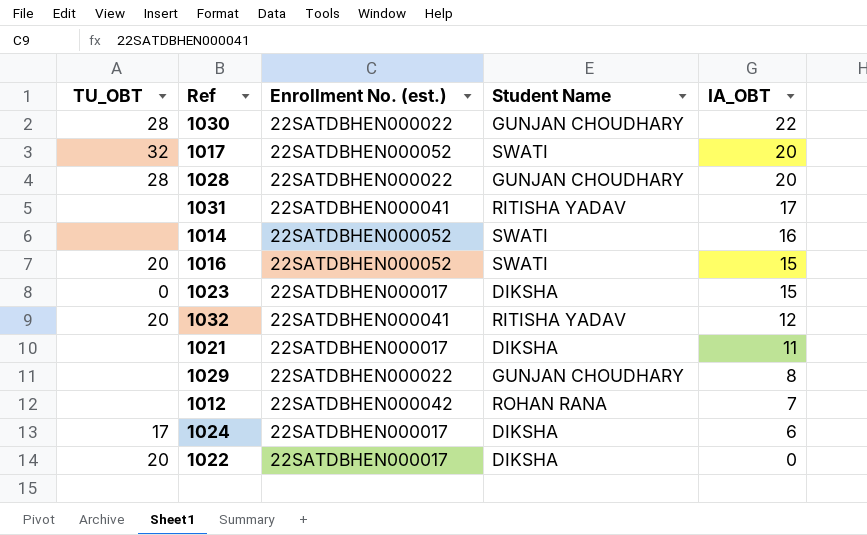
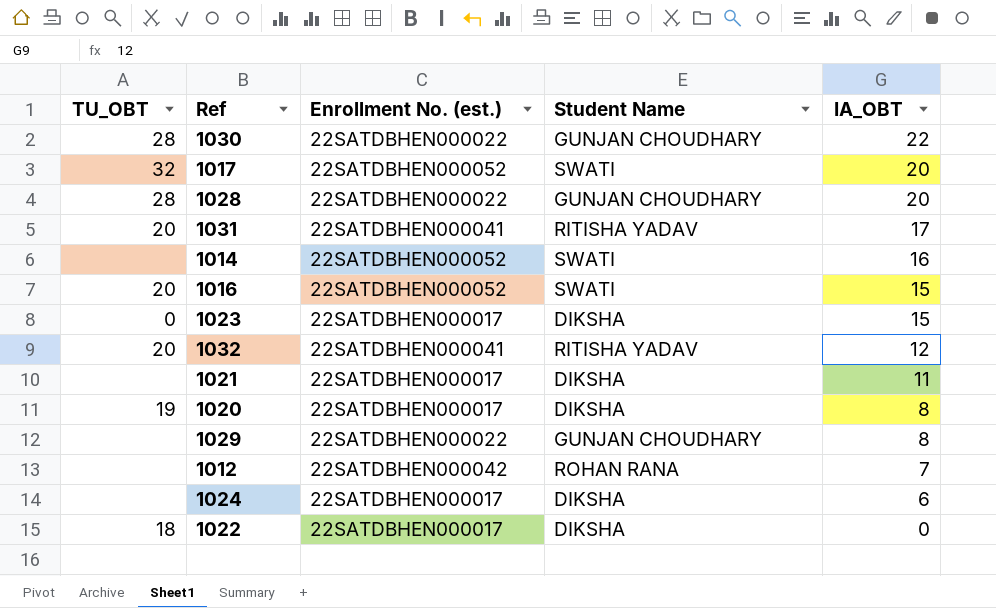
1031 | TU_OBT: none -> 20
row 1020: none -> 19 | 22SATDBHEN000017 | DIKSHA | 8
1024 | TU_OBT: 17 -> none
1022 | TU_OBT: 20 -> 18

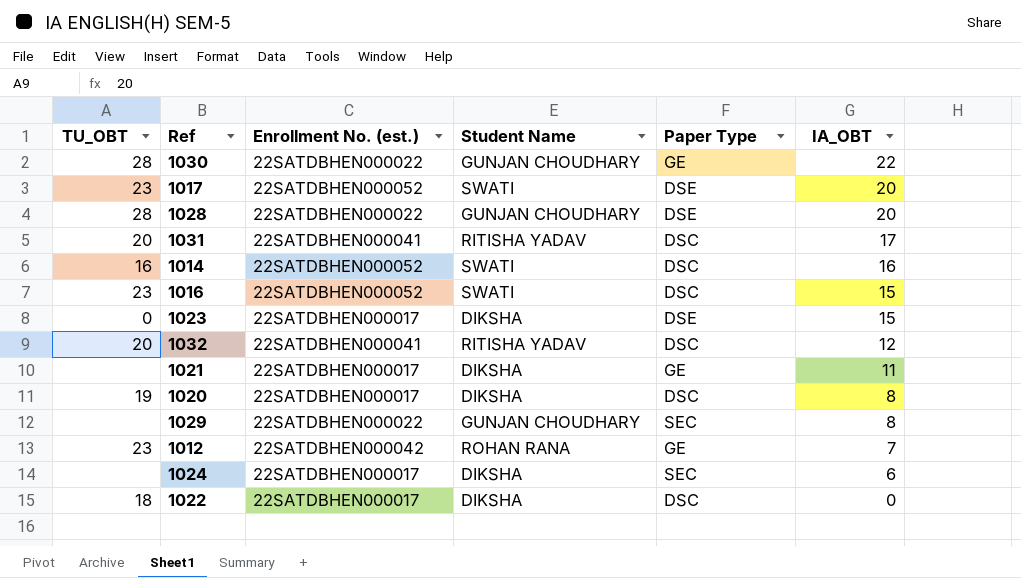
column Paper Type | position: none -> 5
1017 | TU_OBT: 32 -> 23
1014 | TU_OBT: none -> 16
1016 | TU_OBT: 20 -> 23
1012 | TU_OBT: none -> 23

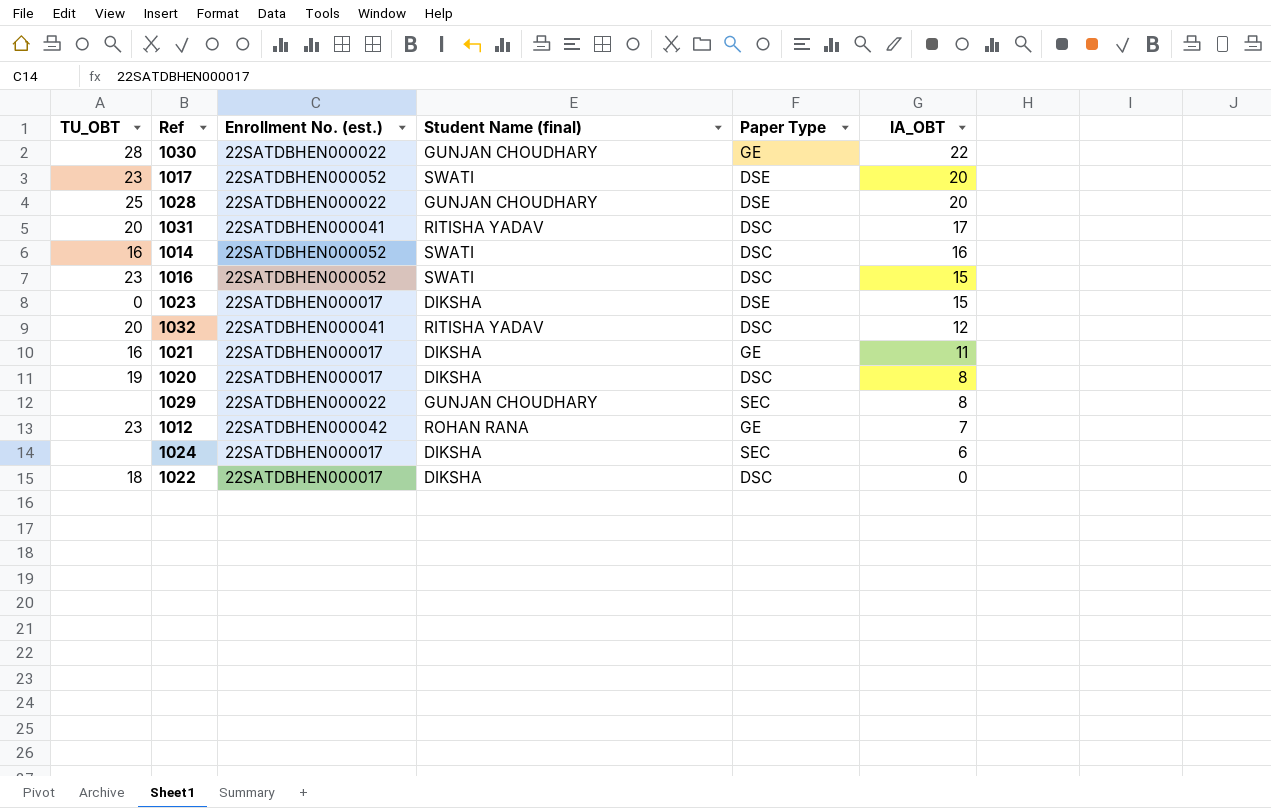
column name: Student Name -> Student Name (final)
1028 | TU_OBT: 28 -> 25
1021 | TU_OBT: none -> 16

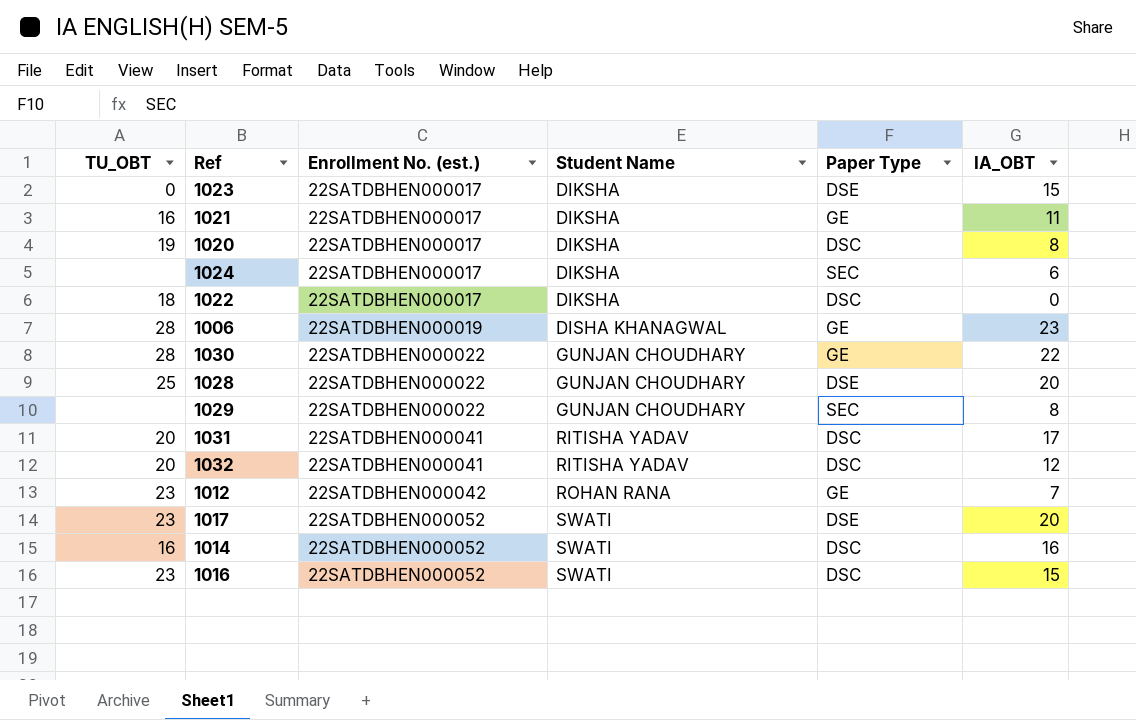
row order: IA_OBT descending -> Enrollment No. (est.) ascending
column name: Student Name (final) -> Student Name
row 1006: none -> 28 | 22SATDBHEN000019 | DISHA KHANAGWAL | GE | 23

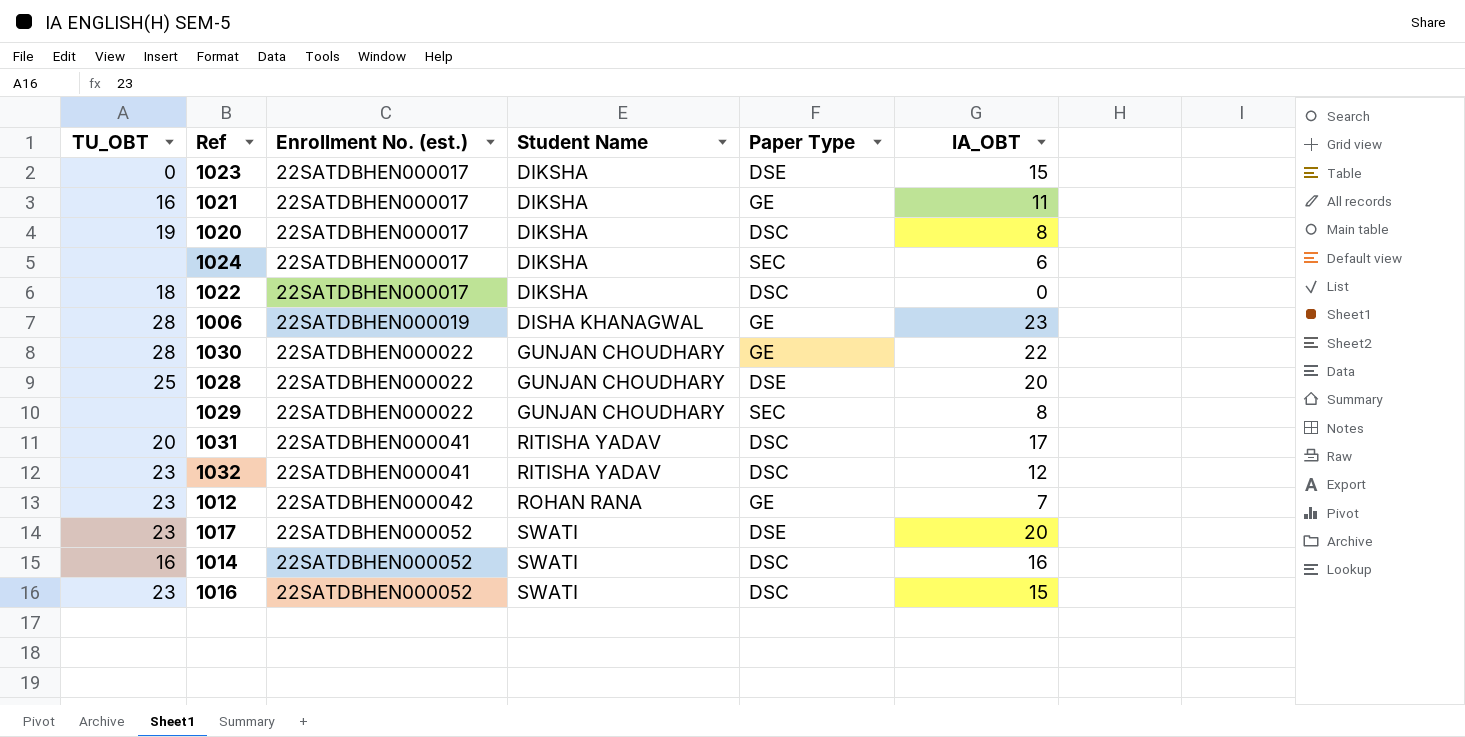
1032 | TU_OBT: 20 -> 23

